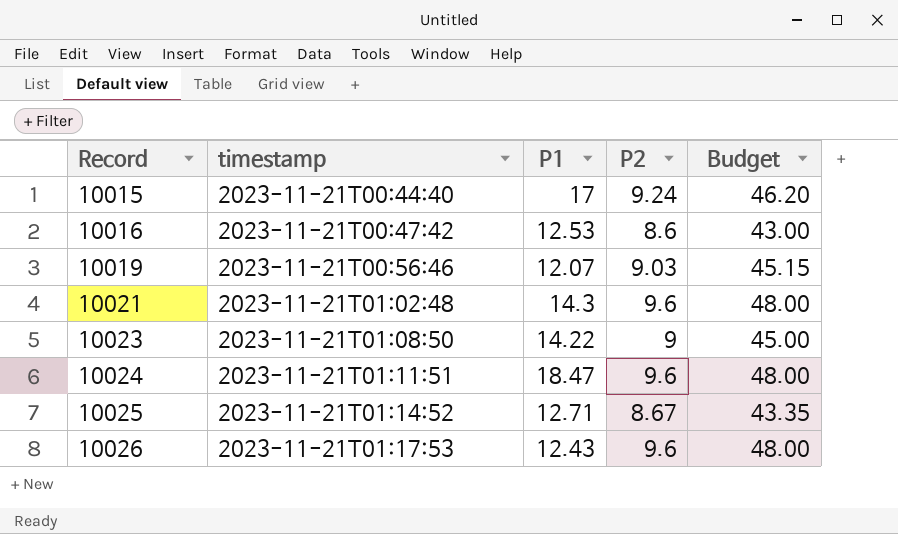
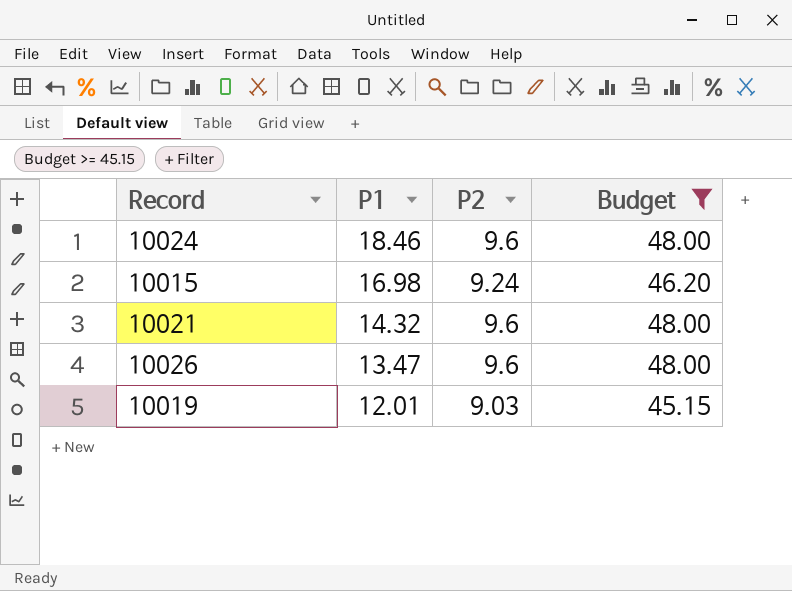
filter: none -> Budget >= 45.15
row order: Record ascending -> P1 descending
column timestamp | position: 2 -> none
10024 | P1: 18.47 -> 18.46
10015 | P1: 17 -> 16.98
10021 | P1: 14.3 -> 14.32
10026 | P1: 12.43 -> 13.47
10019 | P1: 12.07 -> 12.01

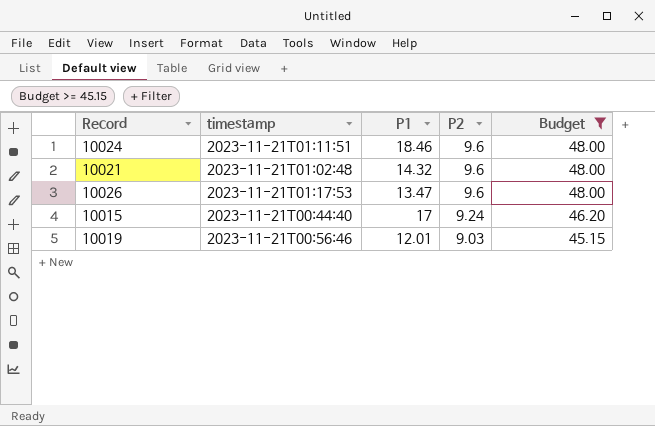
row order: P1 descending -> P2 descending
column timestamp | position: none -> 2
10015 | P1: 16.98 -> 17

